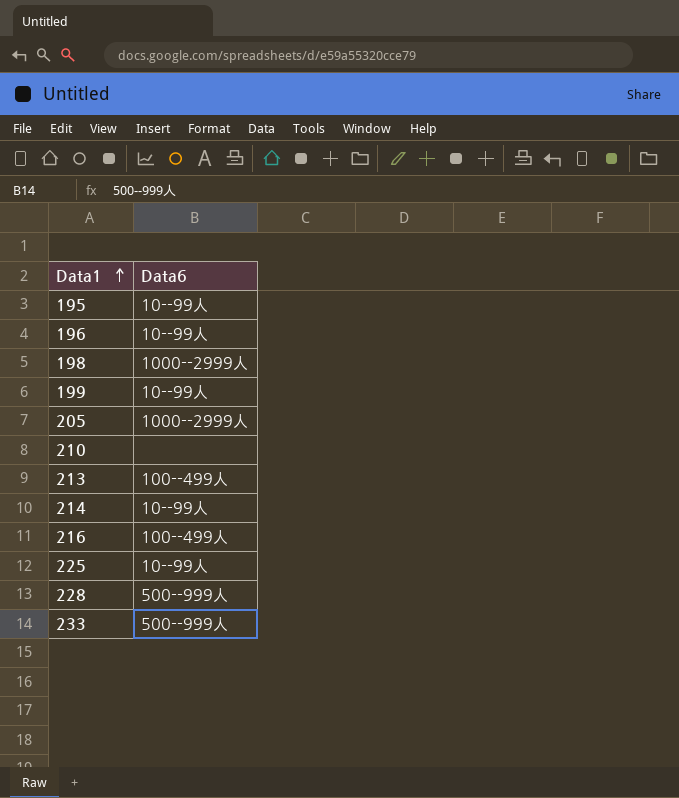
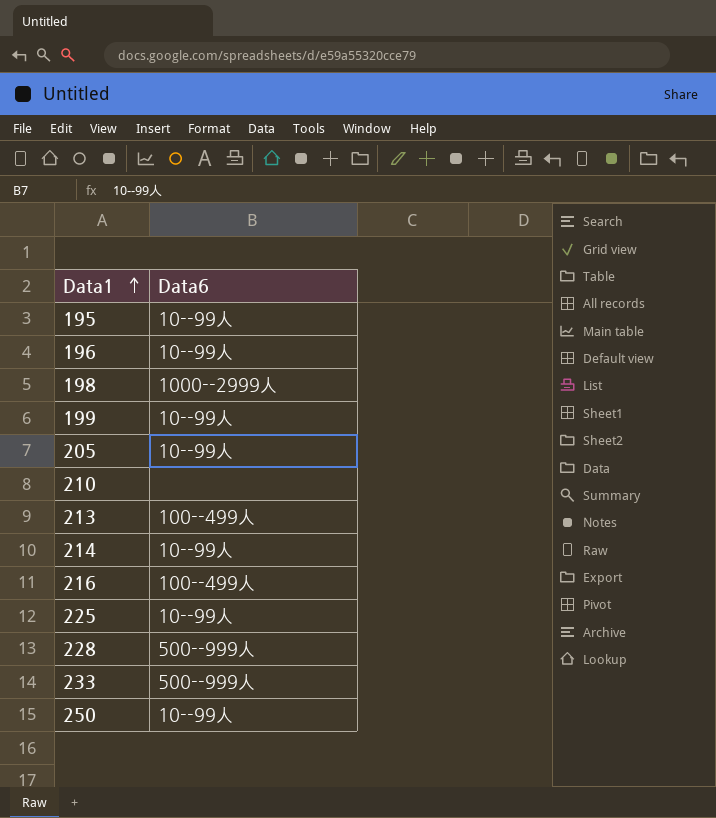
205 | Data6: 1000--2999人 -> 10--99人
row 250: none -> 10--99人

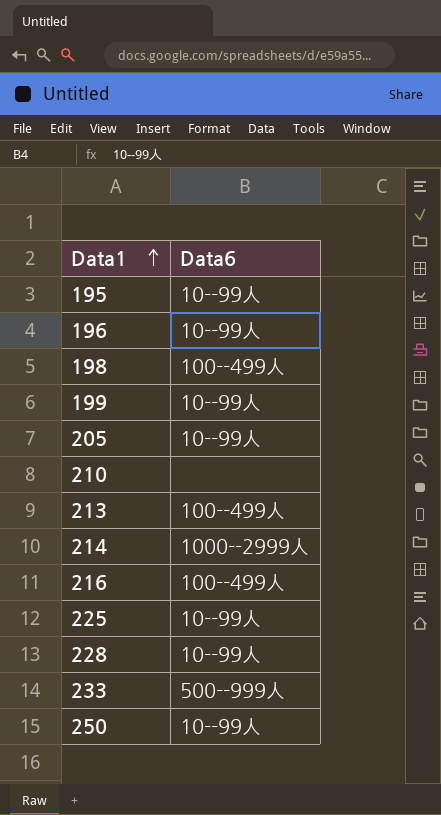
198 | Data6: 1000--2999人 -> 100--499人
214 | Data6: 10--99人 -> 1000--2999人
228 | Data6: 500--999人 -> 10--99人

